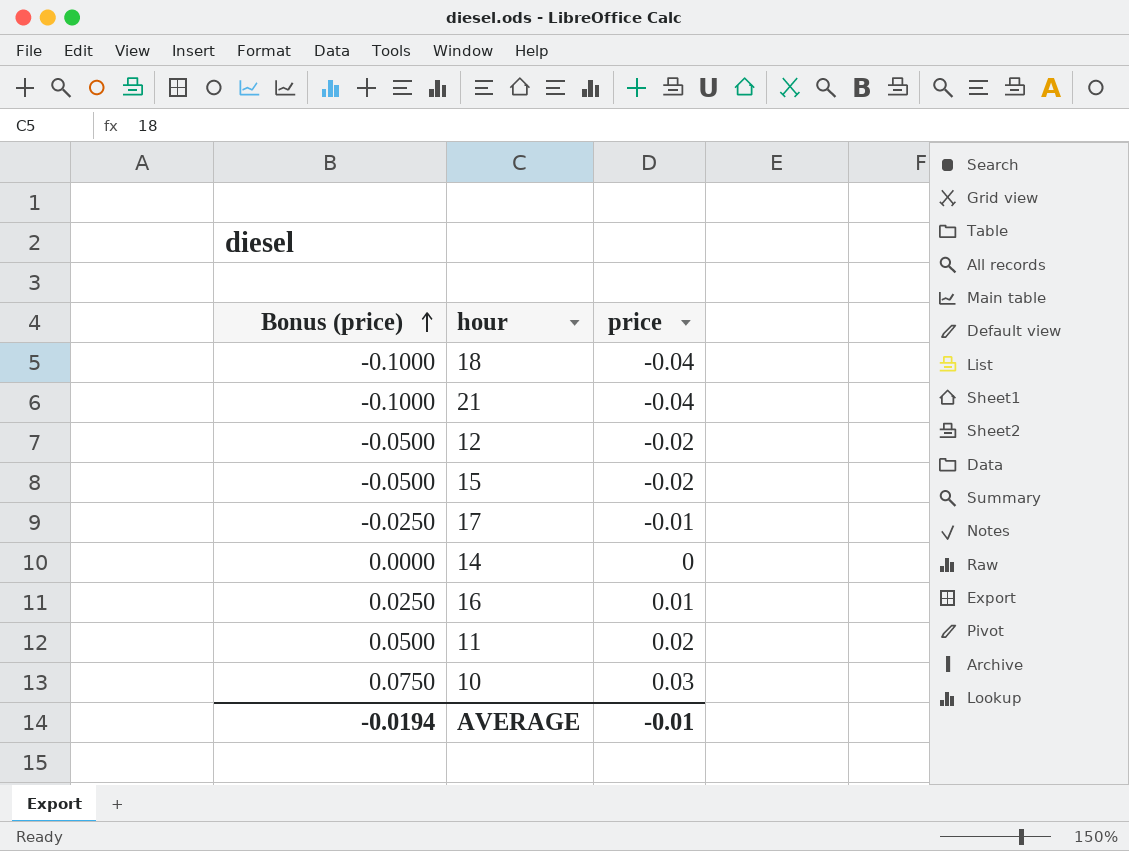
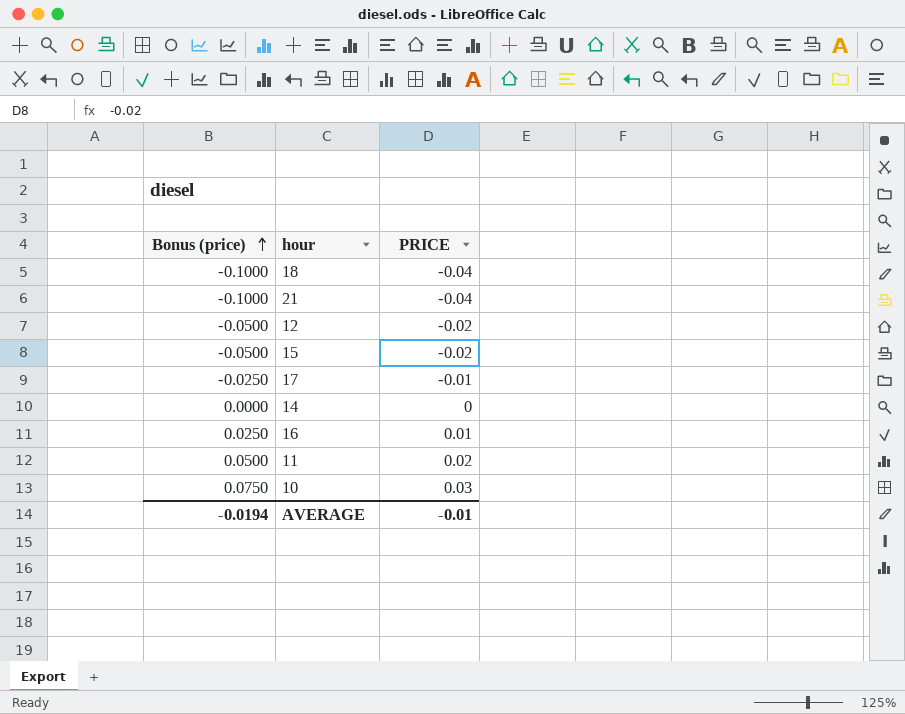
column name: price -> PRICE

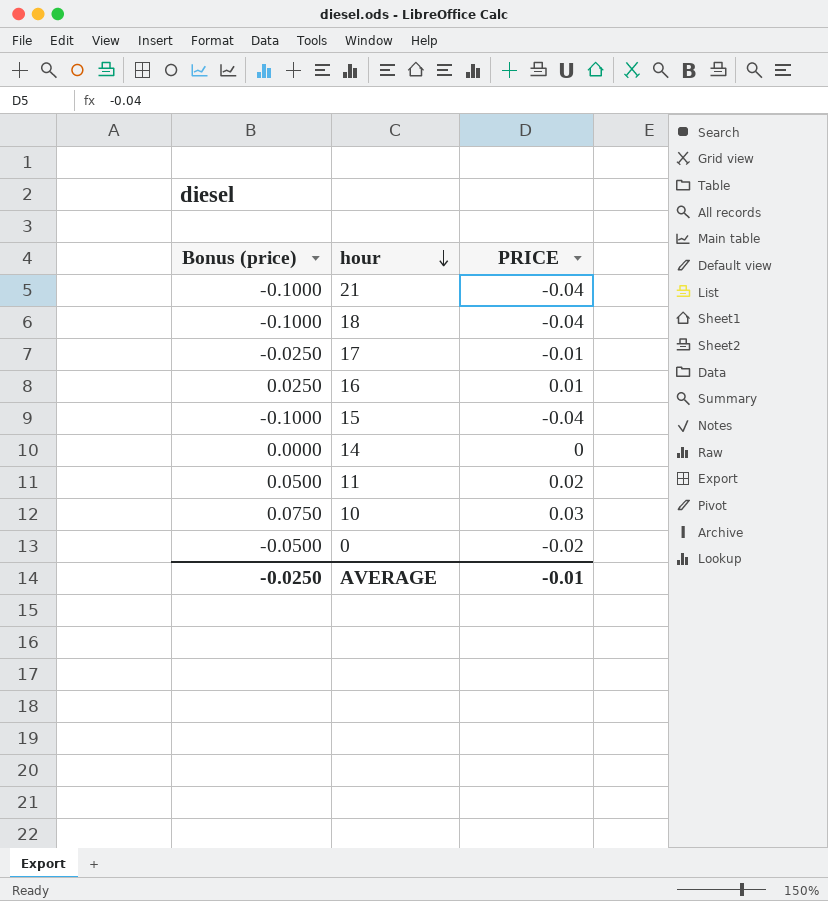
row order: Bonus (price) ascending -> hour descending
row 12: -0.0500 | -0.02 -> none
15 | Bonus (price): -0.0500 -> -0.1000
15 | PRICE: -0.02 -> -0.04
row 0: none -> -0.0500 | -0.02
AVERAGE | Bonus (price): -0.0194 -> -0.0250

